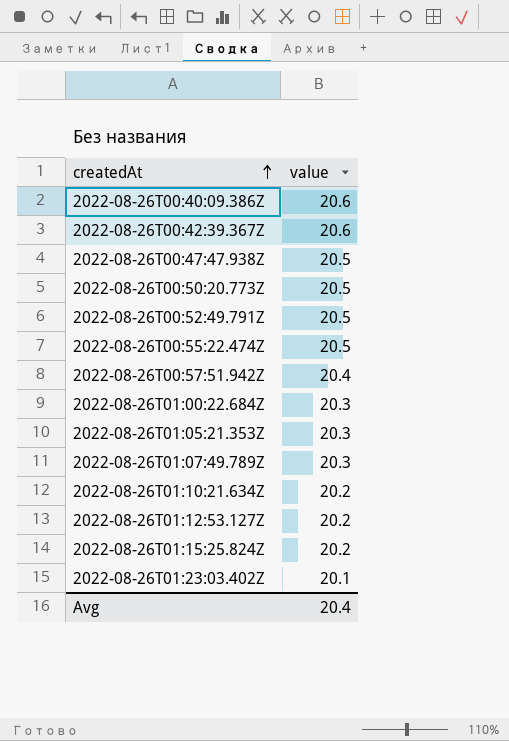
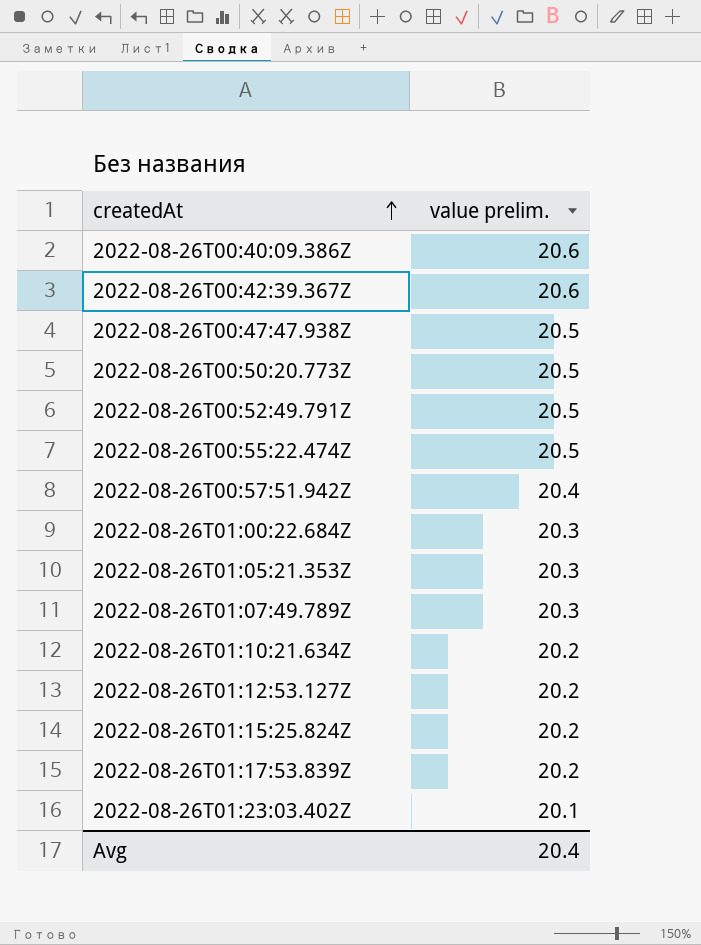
column name: value -> value prelim.
row 2022-08-26T01:17:53.839Z: none -> 20.2

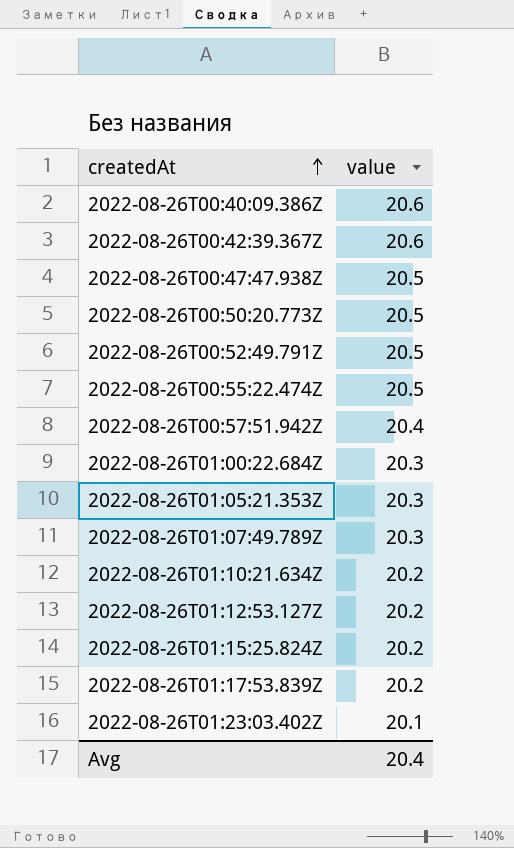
column name: value prelim. -> value

